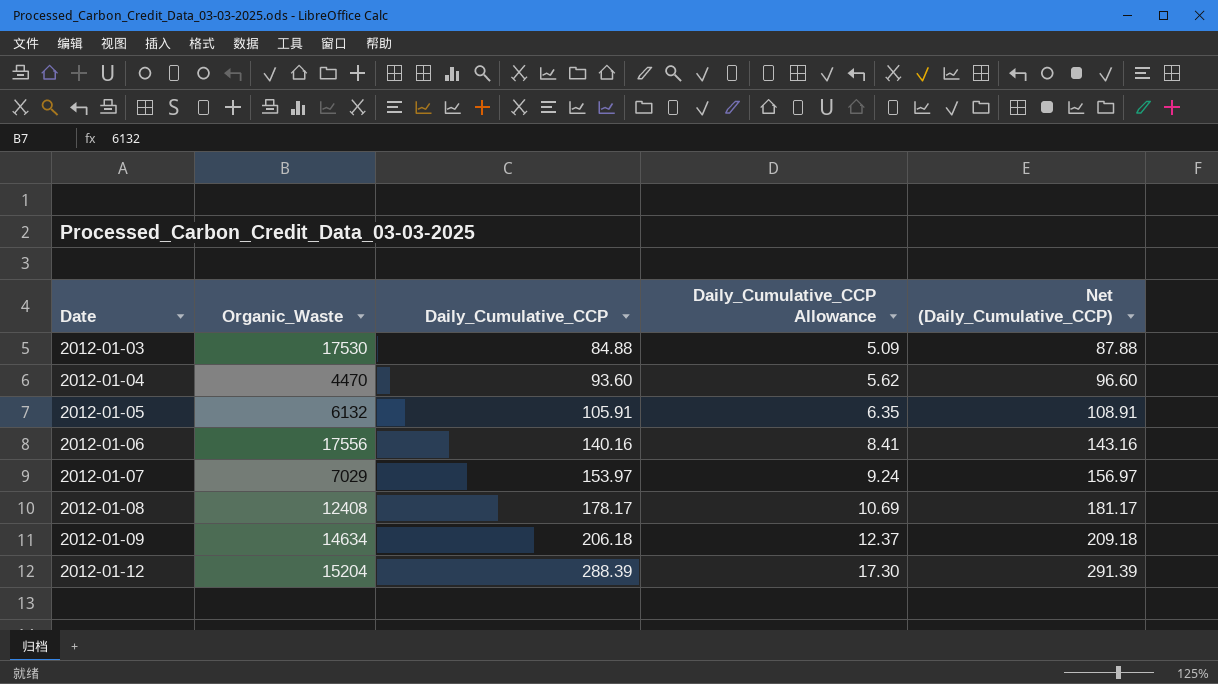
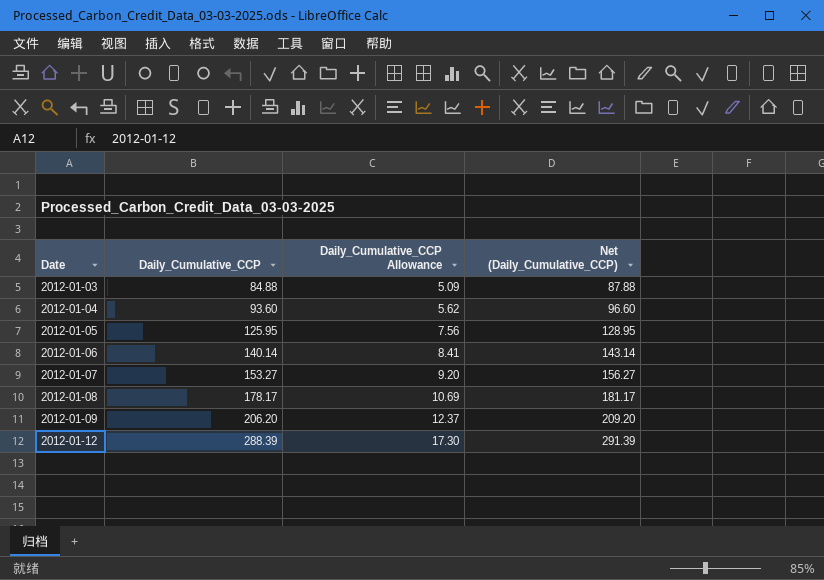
column Organic_Waste | position: 2 -> none
2012-01-05 | Daily_Cumulative_CCP: 105.91 -> 125.95
2012-01-05 | Daily_Cumulative_CCP Allowance: 6.35 -> 7.56
2012-01-05 | Net (Daily_Cumulative_CCP): 108.91 -> 128.95
2012-01-06 | Daily_Cumulative_CCP: 140.16 -> 140.14
2012-01-06 | Net (Daily_Cumulative_CCP): 143.16 -> 143.14
2012-01-07 | Daily_Cumulative_CCP: 153.97 -> 153.27
2012-01-07 | Daily_Cumulative_CCP Allowance: 9.24 -> 9.20
2012-01-07 | Net (Daily_Cumulative_CCP): 156.97 -> 156.27
2012-01-09 | Daily_Cumulative_CCP: 206.18 -> 206.20
2012-01-09 | Net (Daily_Cumulative_CCP): 209.18 -> 209.20

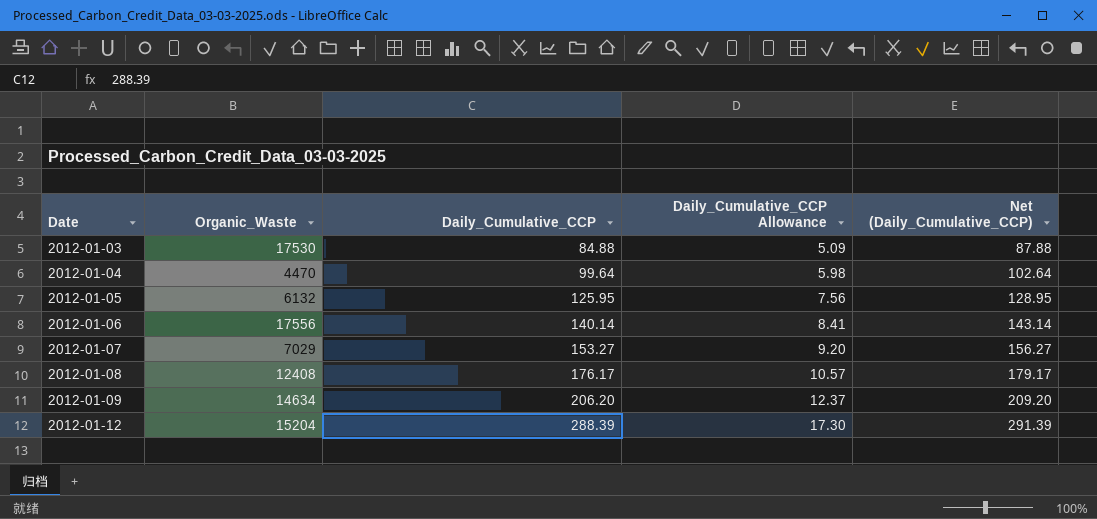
column Organic_Waste | position: none -> 2
2012-01-04 | Daily_Cumulative_CCP: 93.60 -> 99.64
2012-01-04 | Daily_Cumulative_CCP Allowance: 5.62 -> 5.98
2012-01-04 | Net (Daily_Cumulative_CCP): 96.60 -> 102.64
2012-01-08 | Daily_Cumulative_CCP: 178.17 -> 176.17
2012-01-08 | Daily_Cumulative_CCP Allowance: 10.69 -> 10.57
2012-01-08 | Net (Daily_Cumulative_CCP): 181.17 -> 179.17

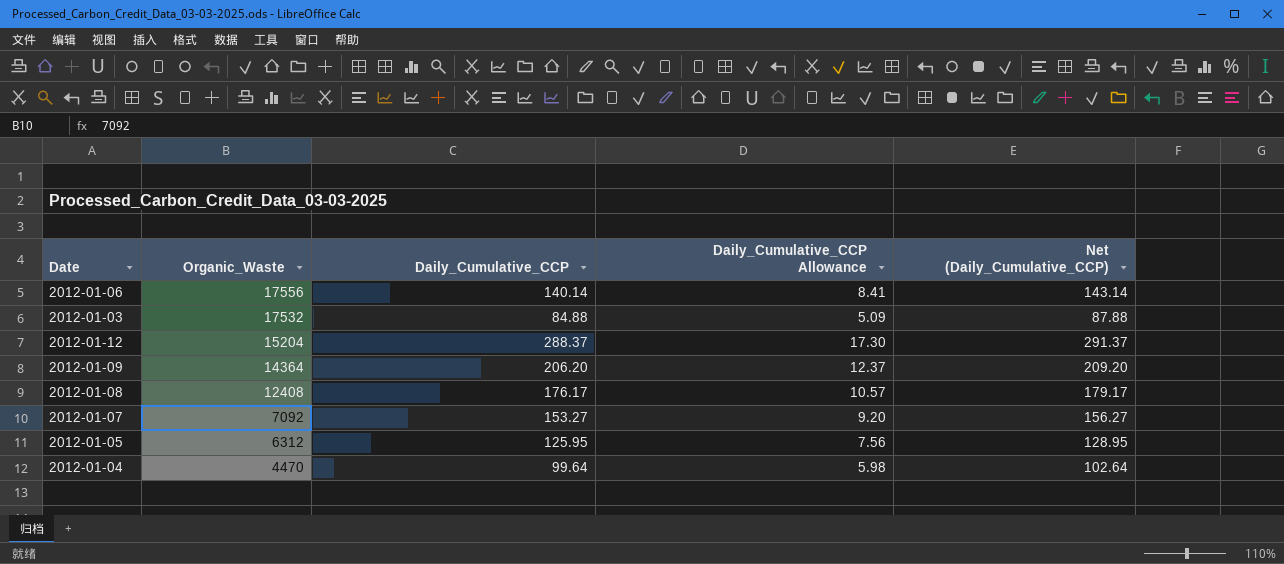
row order: Date ascending -> Organic_Waste descending
2012-01-03 | Organic_Waste: 17530 -> 17532
2012-01-12 | Daily_Cumulative_CCP: 288.39 -> 288.37
2012-01-12 | Net (Daily_Cumulative_CCP): 291.39 -> 291.37
2012-01-09 | Organic_Waste: 14634 -> 14364
2012-01-07 | Organic_Waste: 7029 -> 7092
2012-01-05 | Organic_Waste: 6132 -> 6312

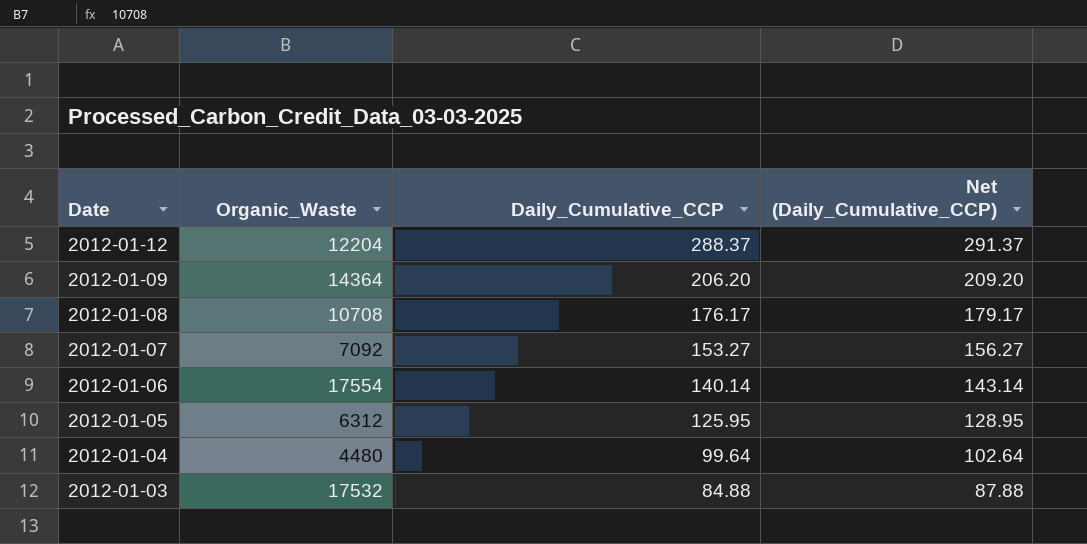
row order: Organic_Waste descending -> Date descending
column Daily_Cumulative_CCP Allowance | formula: [Daily_Cumulative_CCP] * 0.06 -> none
2012-01-12 | Organic_Waste: 15204 -> 12204
2012-01-08 | Organic_Waste: 12408 -> 10708
2012-01-06 | Organic_Waste: 17556 -> 17554
2012-01-04 | Organic_Waste: 4470 -> 4480

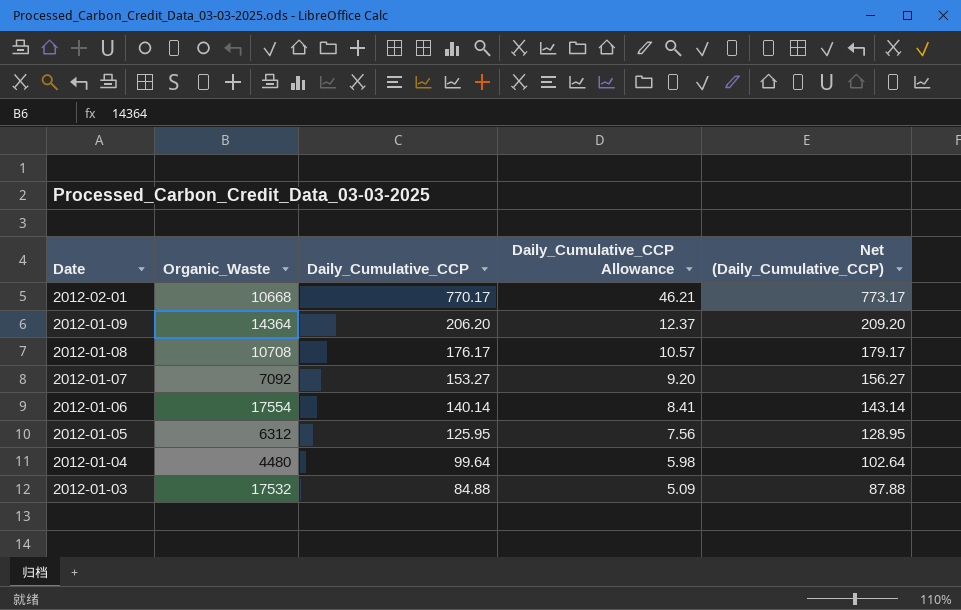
column Daily_Cumulative_CCP Allowance | formula: none -> [Daily_Cumulative_CCP] * 0.06
row 2012-01-12: 12204 | 288.37 | 291.37 -> none
row 2012-02-01: none -> 10668 | 770.17 | 46.21 | 773.17

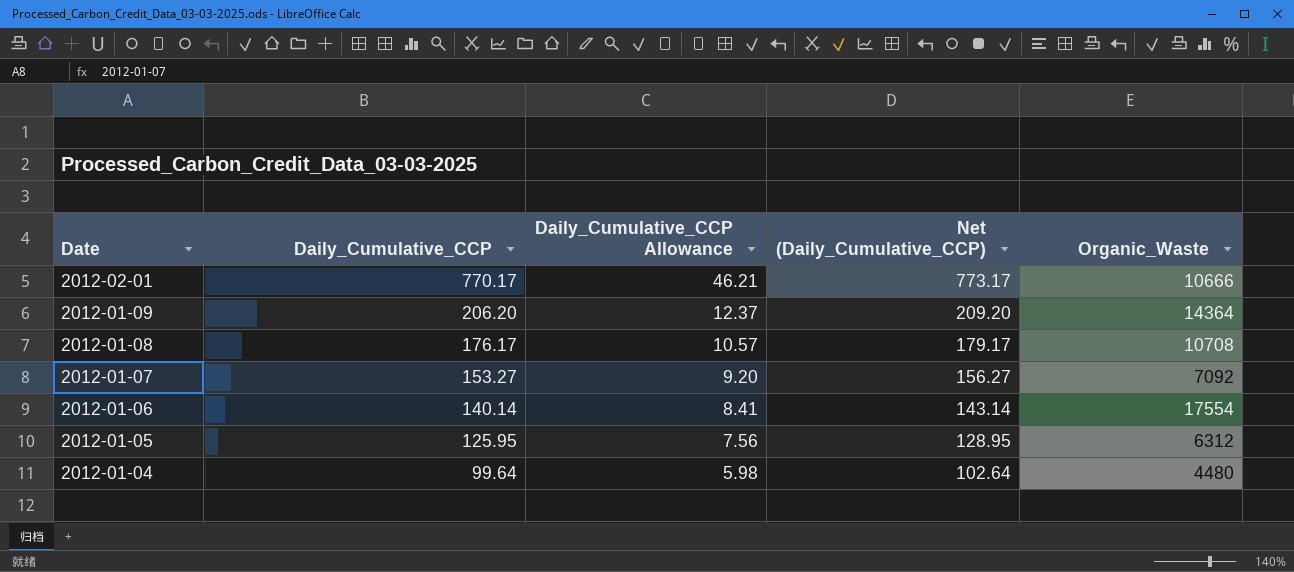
column Organic_Waste | position: 2 -> 5
row 2012-01-03: 17532 | 84.88 | 5.09 | 87.88 -> none
2012-02-01 | Organic_Waste: 10668 -> 10666

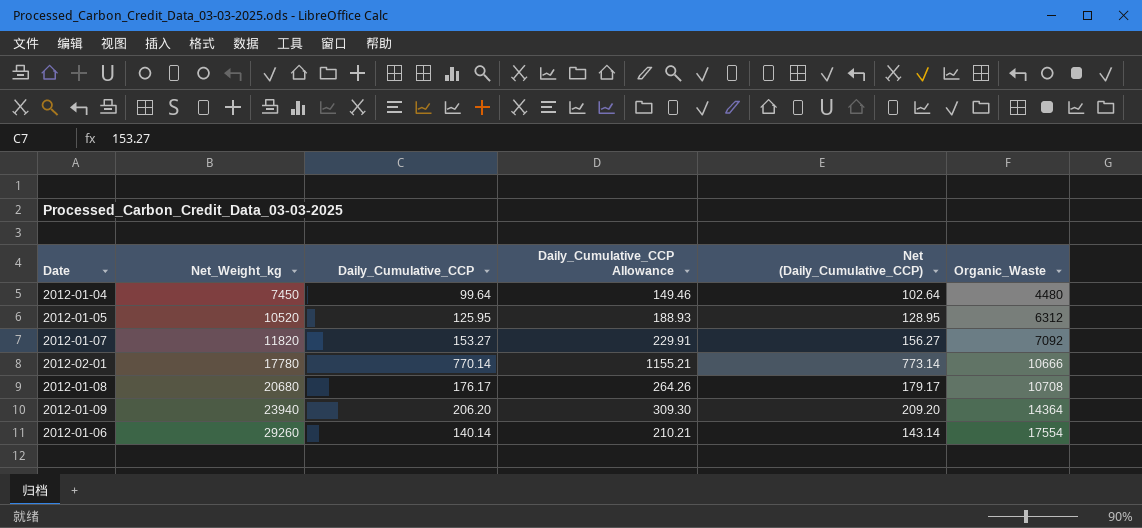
row order: Date descending -> Net_Weight_kg ascending
column Net_Weight_kg | position: none -> 2
column Daily_Cumulative_CCP Allowance | formula: [Daily_Cumulative_CCP] * 0.06 -> [Daily_Cumulative_CCP] * 1.5
2012-02-01 | Daily_Cumulative_CCP: 770.17 -> 770.14
2012-02-01 | Net (Daily_Cumulative_CCP): 773.17 -> 773.14

